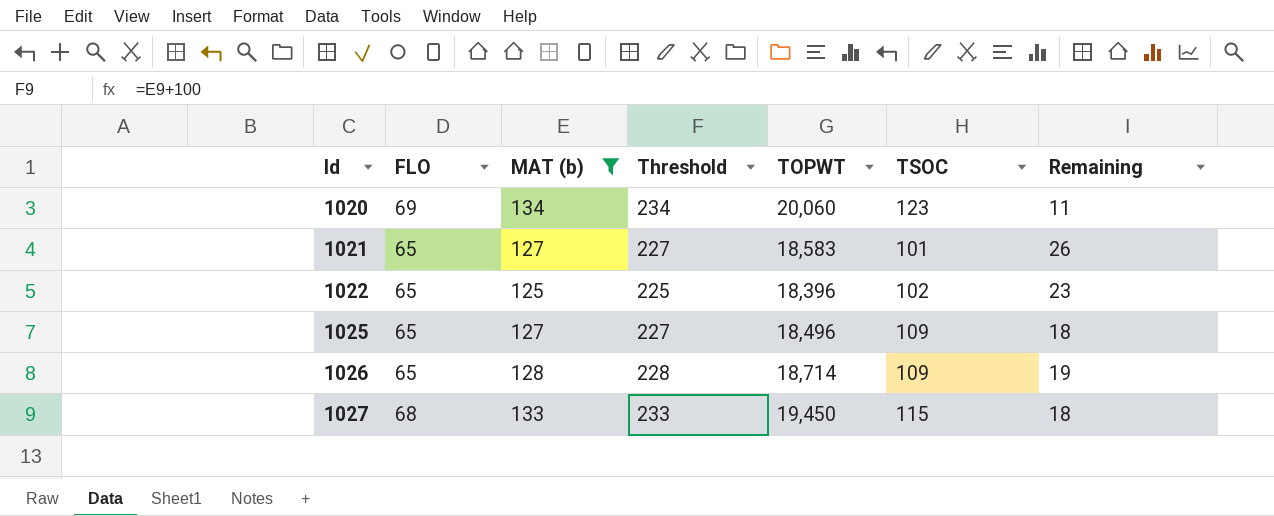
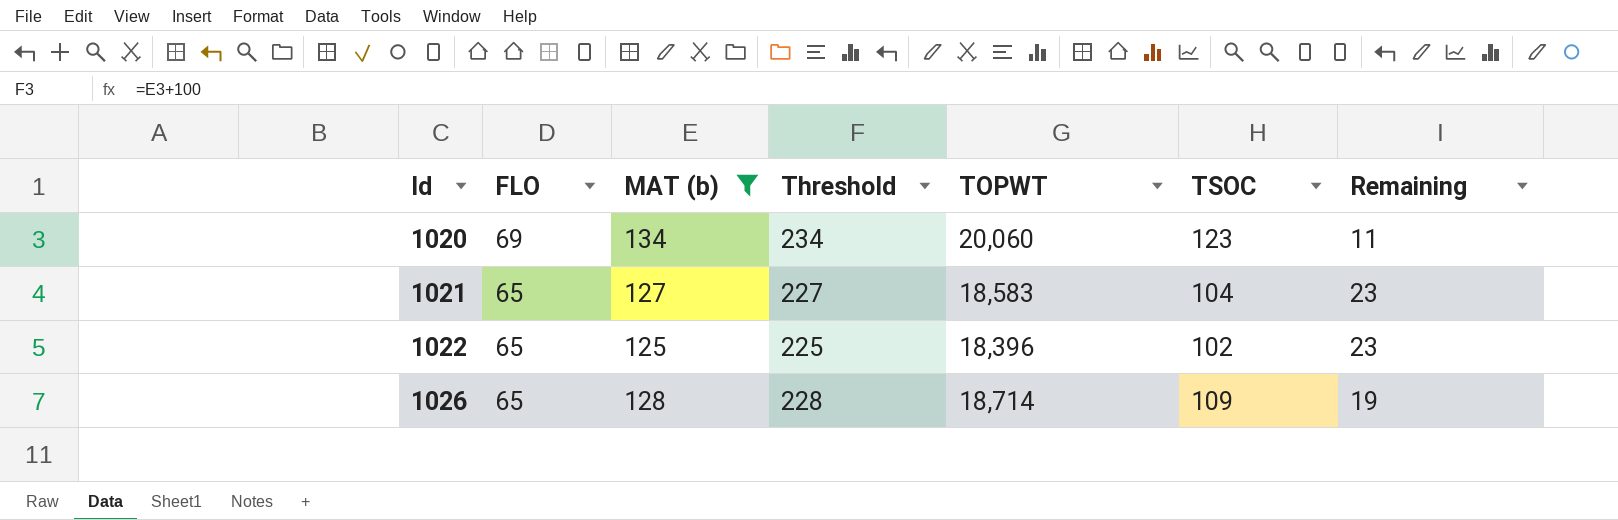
row 1025: 65 | 127 | 227 | 18,496 | 109 | 18 -> none
row 1027: 68 | 133 | 233 | 19,450 | 115 | 18 -> none
1021 | TSOC: 101 -> 104
1021 | Remaining: 26 -> 23

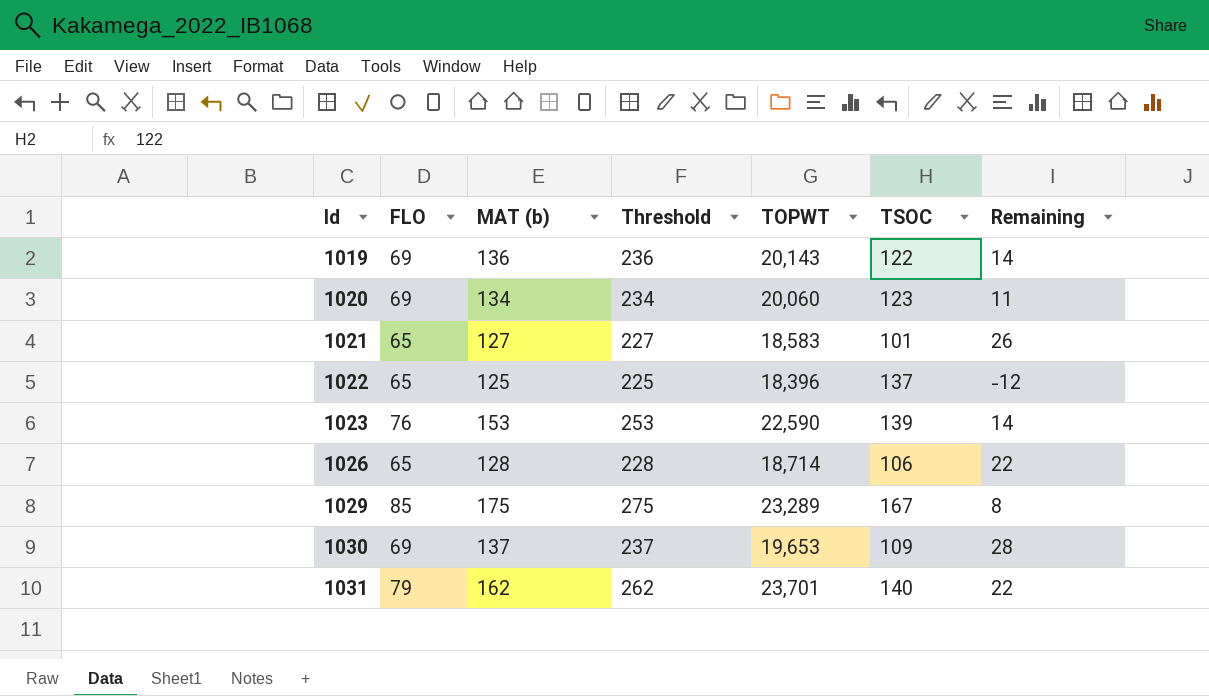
filter: MAT (b) <= 134 -> none
1021 | TSOC: 104 -> 101
1021 | Remaining: 23 -> 26
1022 | TSOC: 102 -> 137
1022 | Remaining: 23 -> -12
1026 | TSOC: 109 -> 106
1026 | Remaining: 19 -> 22

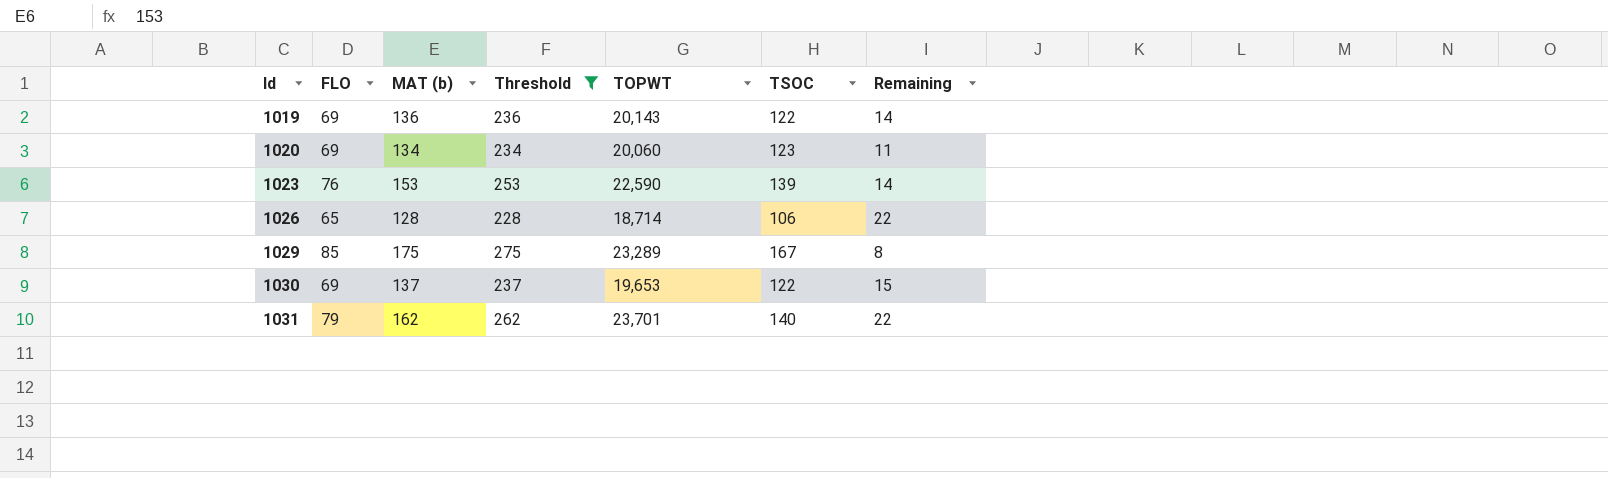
filter: none -> Threshold >= 228
1030 | TSOC: 109 -> 122
1030 | Remaining: 28 -> 15

